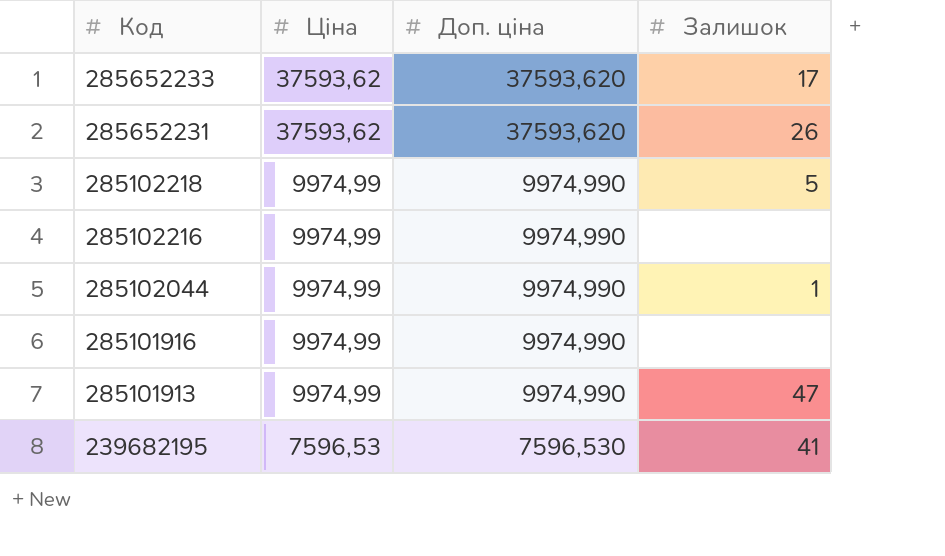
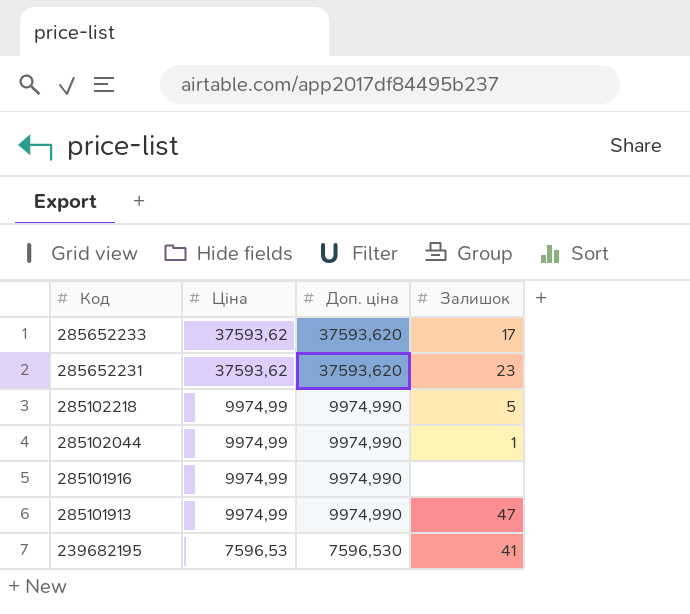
row 285102216: 9974,99 | 9974,990 | none -> none
285652231 | Залишок: 26 -> 23

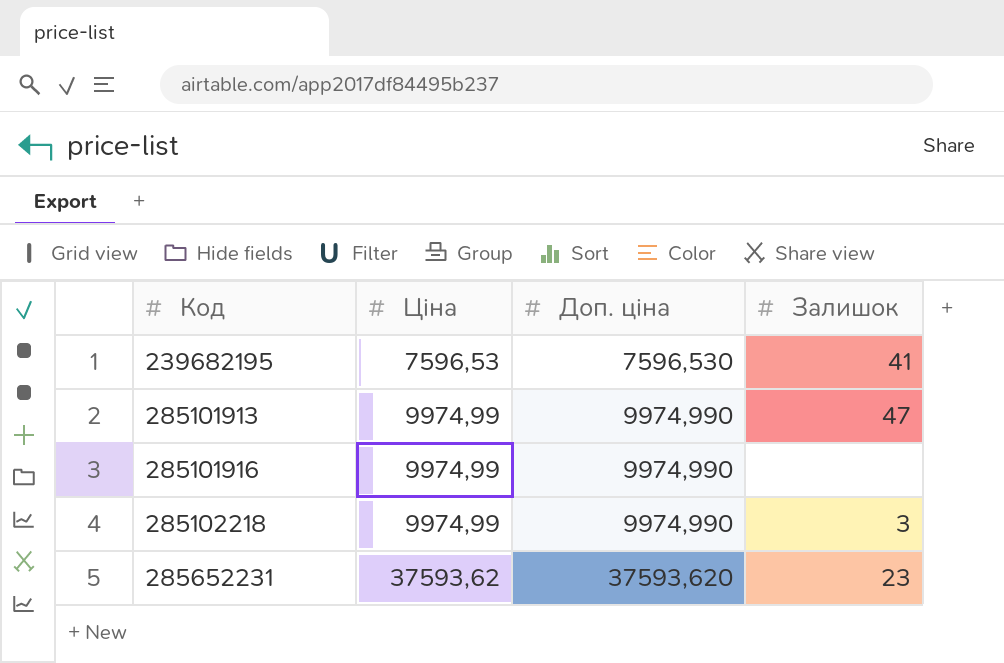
row order: Код descending -> Код ascending
row 285652233: 37593,62 | 37593,620 | 17 -> none
row 285102044: 9974,99 | 9974,990 | 1 -> none
285102218 | Залишок: 5 -> 3

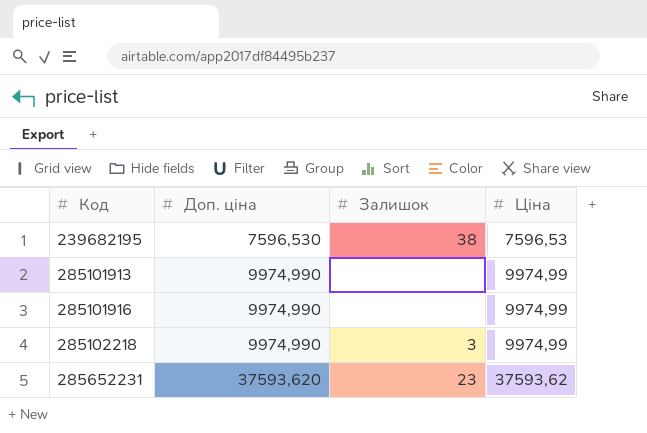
column Ціна | position: 2 -> 4
239682195 | Залишок: 41 -> 38
285101913 | Залишок: 47 -> none

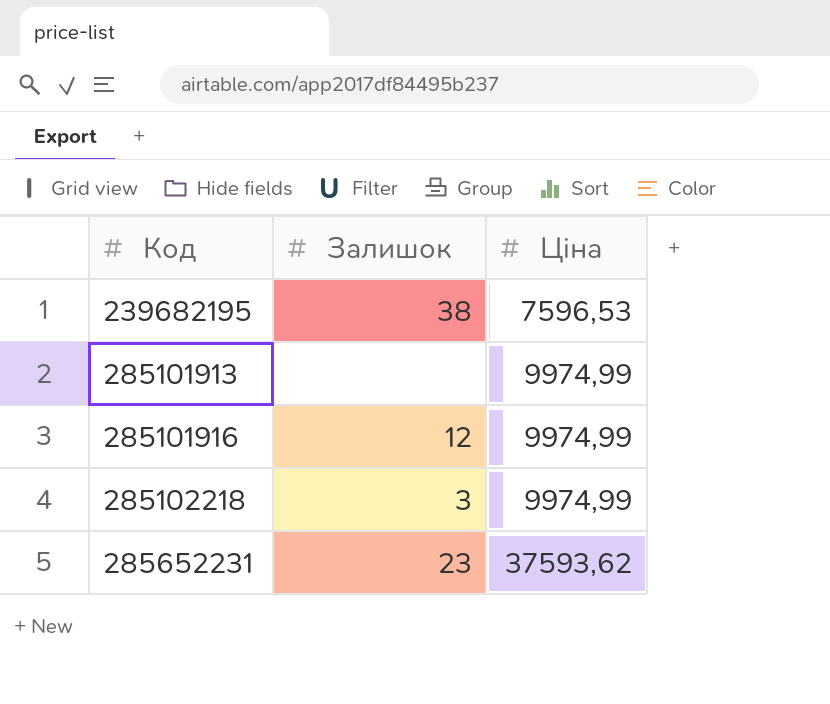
column Доп. ціна | position: 2 -> none
285101916 | Залишок: none -> 12

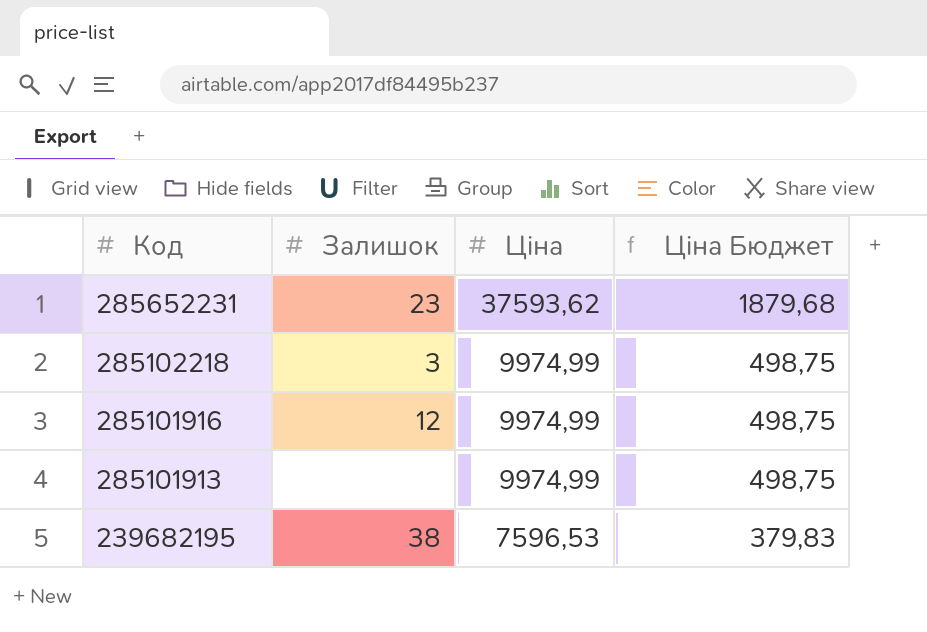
row order: Код ascending -> Код descending
column Ціна Бюджет | formula: none -> [Ціна] * 0,05

